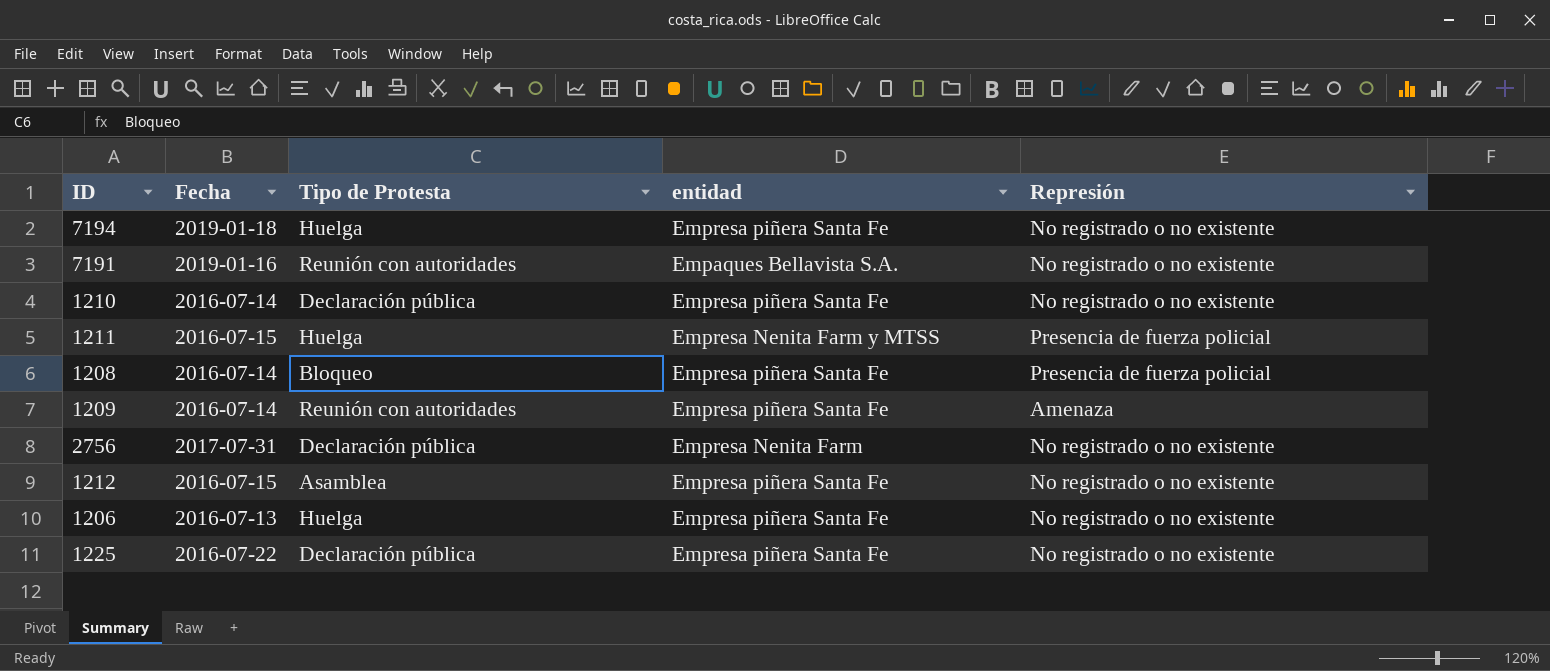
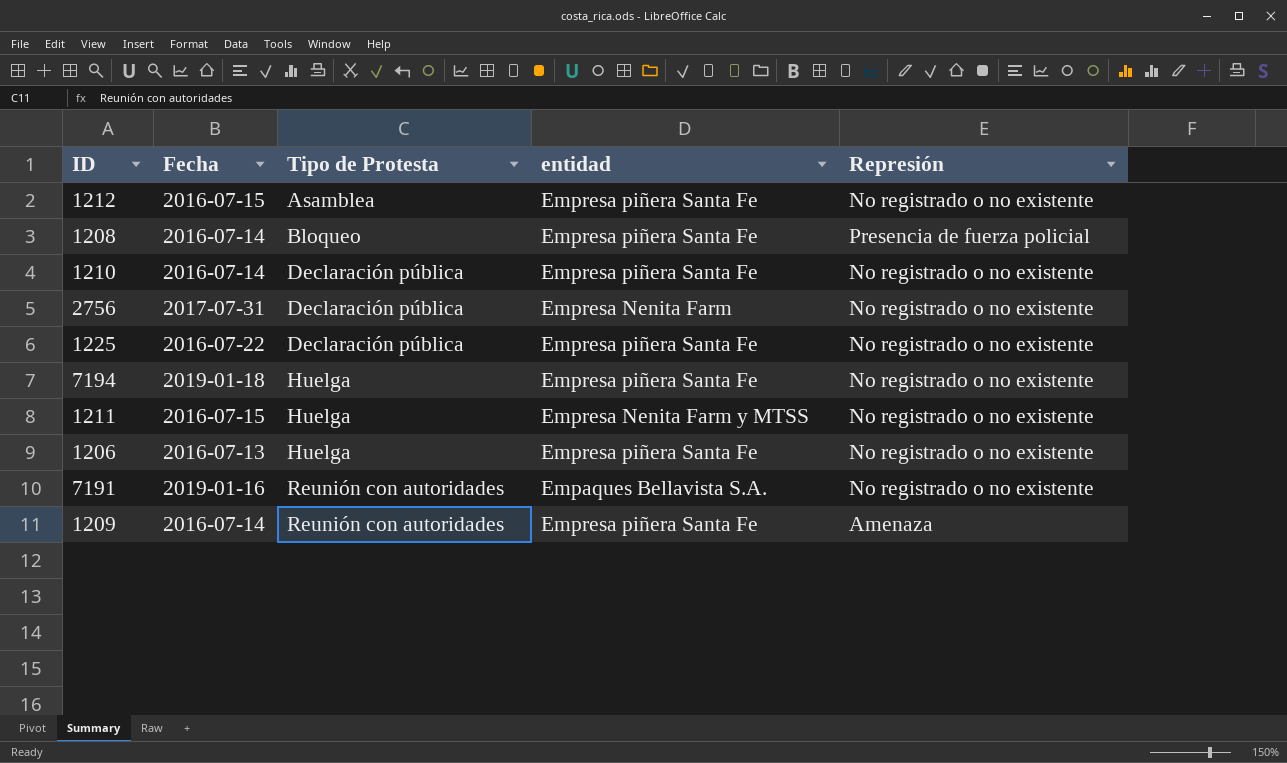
row order: none -> Tipo de Protesta ascending
1211 | Represión: Presencia de fuerza policial -> No registrado o no existente

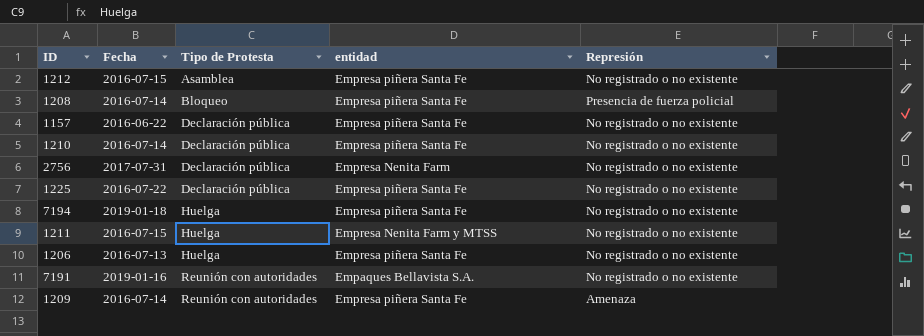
row 1157: none -> 2016-06-22 | Declaración pública | Empresa piñera Santa Fe | No registrado o no existente

